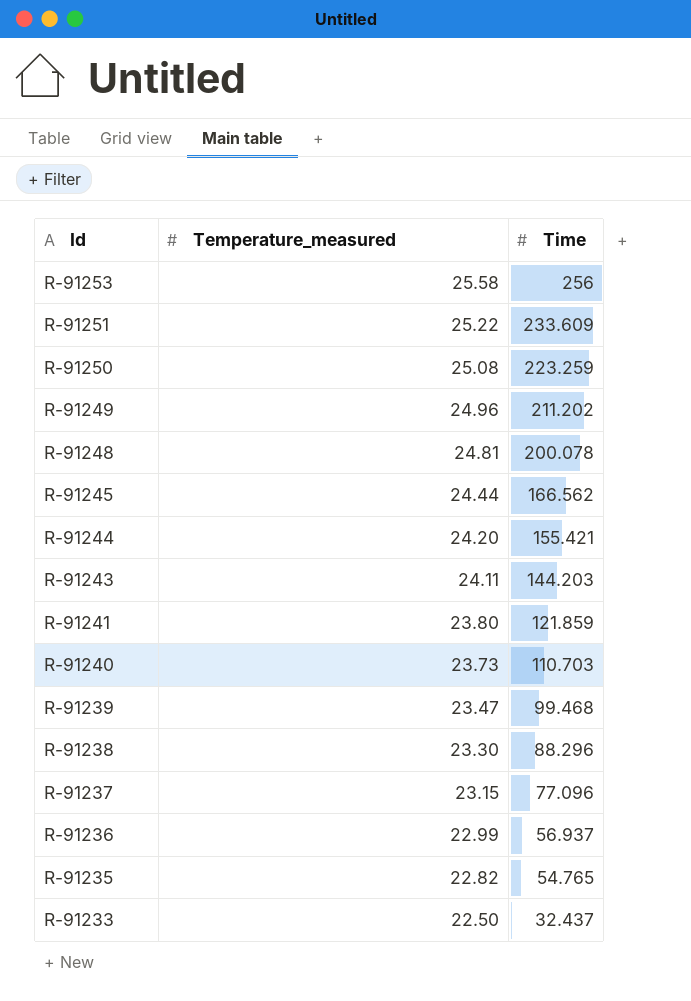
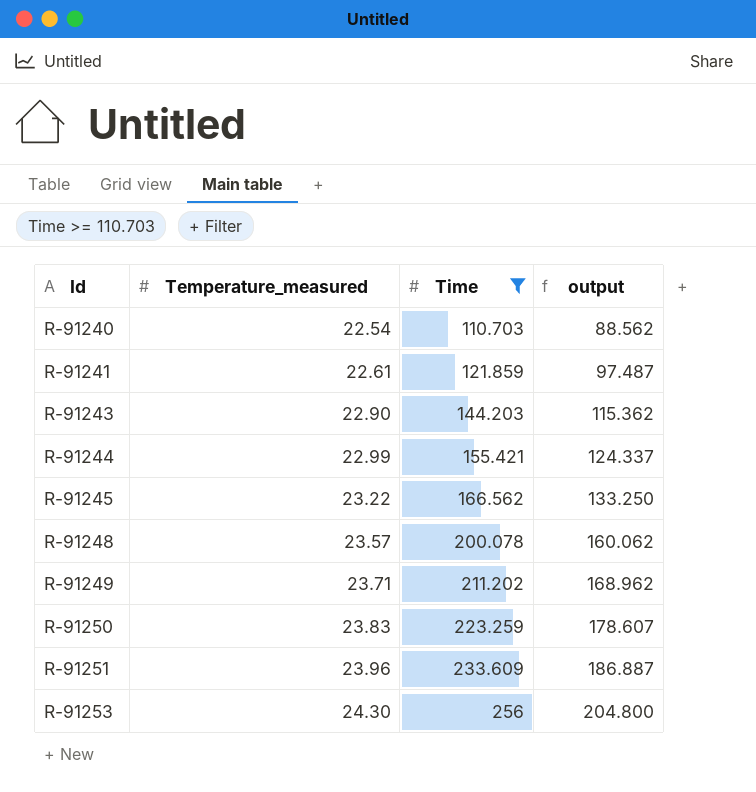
filter: none -> Time >= 110.703
row order: Id descending -> Id ascending
column output | formula: none -> [Time] * 0.8
R-91240 | Temperature_measured: 23.73 -> 22.54
R-91241 | Temperature_measured: 23.80 -> 22.61
R-91243 | Temperature_measured: 24.11 -> 22.90
R-91244 | Temperature_measured: 24.20 -> 22.99
R-91245 | Temperature_measured: 24.44 -> 23.22
R-91248 | Temperature_measured: 24.81 -> 23.57
R-91249 | Temperature_measured: 24.96 -> 23.71
R-91250 | Temperature_measured: 25.08 -> 23.83
R-91251 | Temperature_measured: 25.22 -> 23.96
R-91253 | Temperature_measured: 25.58 -> 24.30

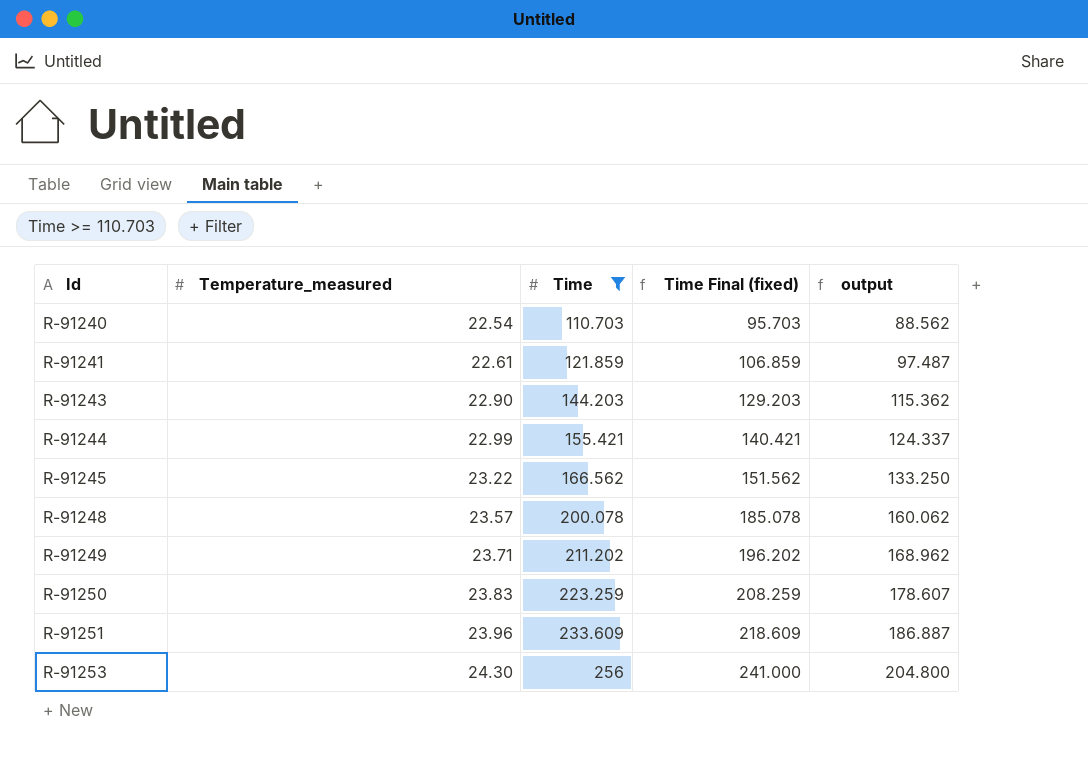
column Time Final (fixed) | formula: none -> [Time] - 15

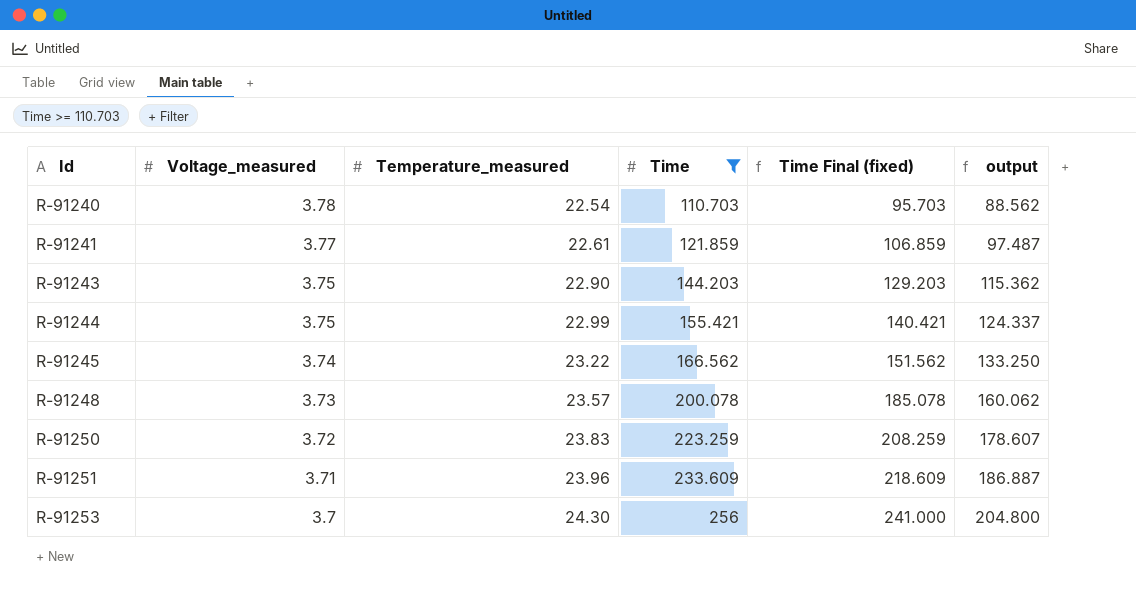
column Voltage_measured | position: none -> 2
row R-91249: 23.71 | 211.202 | 196.202 | 168.962 -> none

